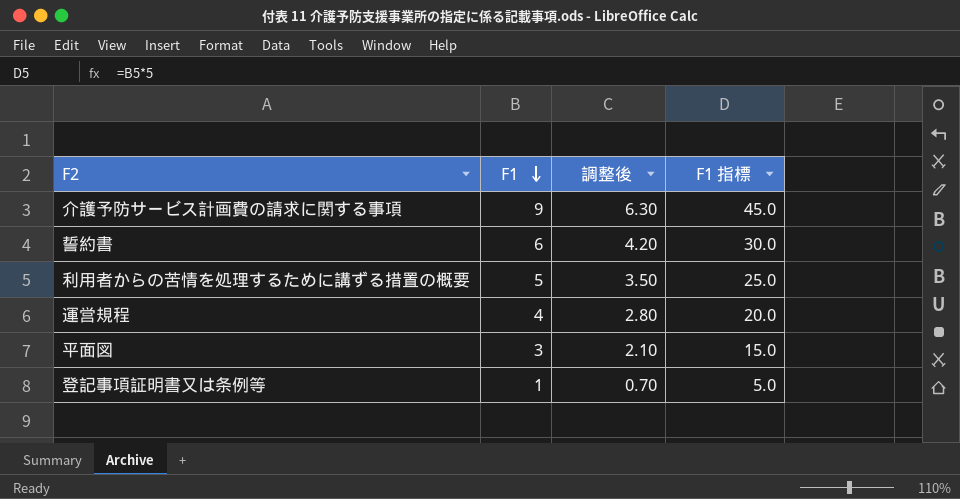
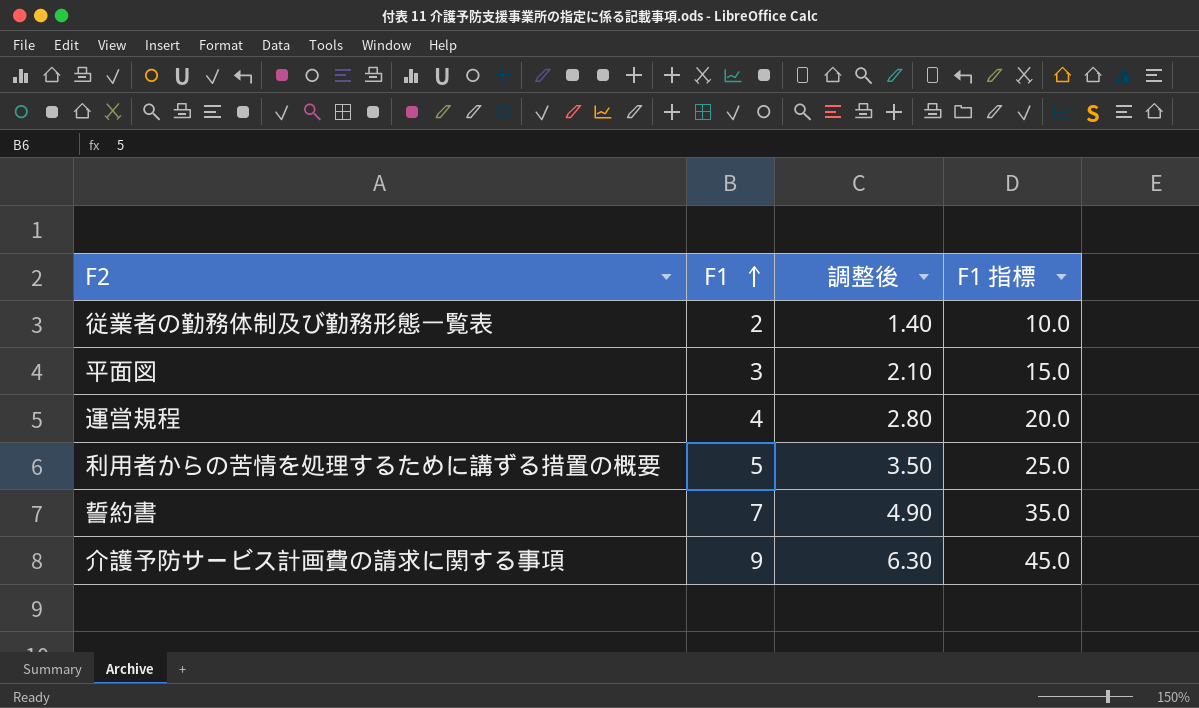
row order: F1 descending -> F1 ascending
row 登記事項証明書又は条例等: 1 | 0.70 | 5.0 -> none
row 従業者の勤務体制及び勤務形態一覧表: none -> 2 | 1.40 | 10.0
誓約書 | F1: 6 -> 7
誓約書 | 調整後: 4.20 -> 4.90
誓約書 | F1 指標: 30.0 -> 35.0

